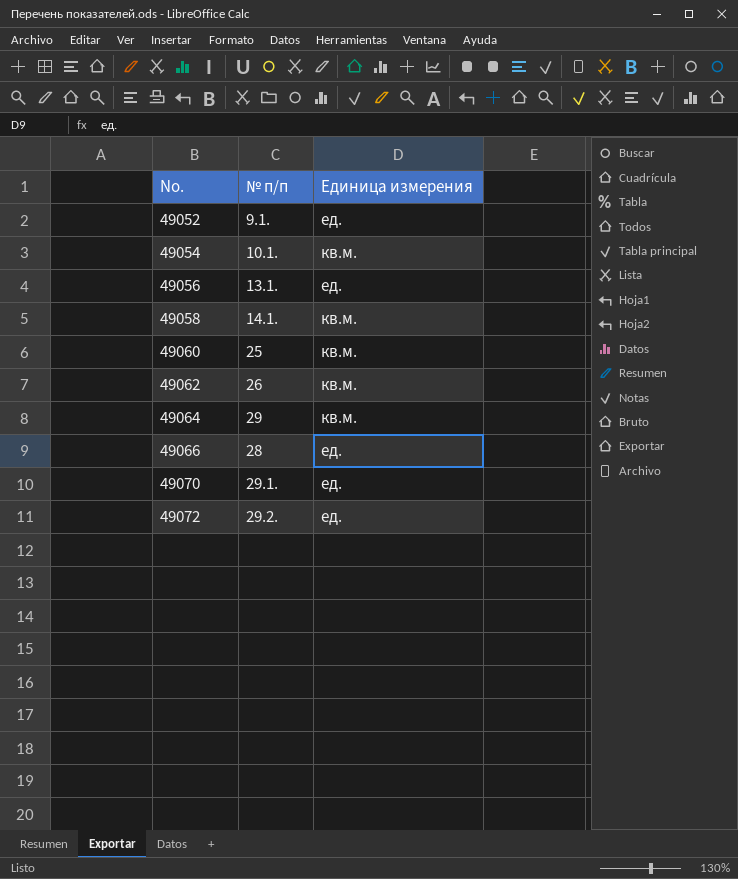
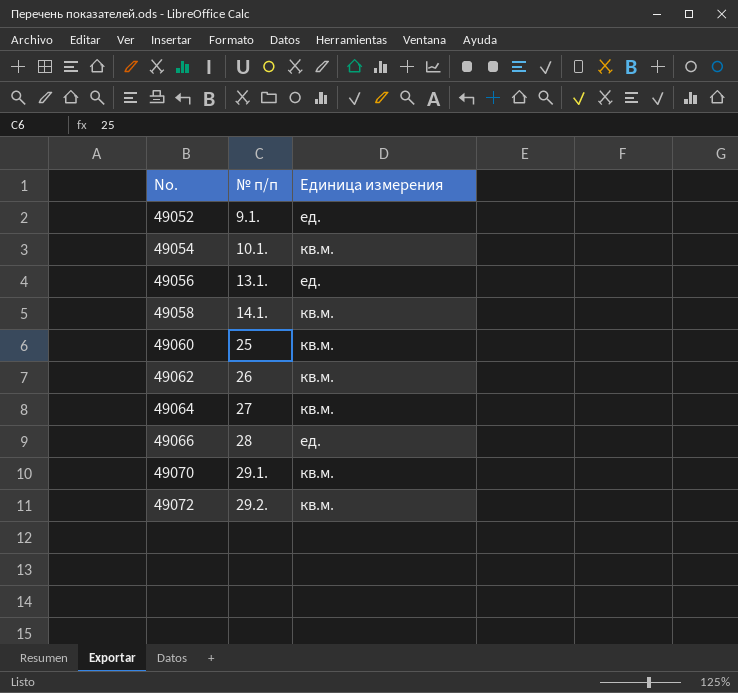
49064 | № п/п: 29 -> 27
49070 | Единица измерения: ед. -> кв.м.
49072 | Единица измерения: ед. -> кв.м.

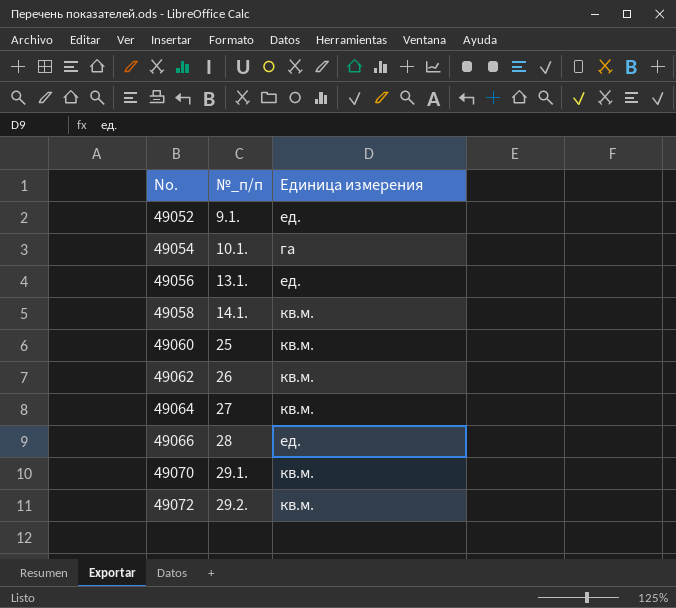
column name: № п/п -> №_п/п
49054 | Единица измерения: кв.м. -> га

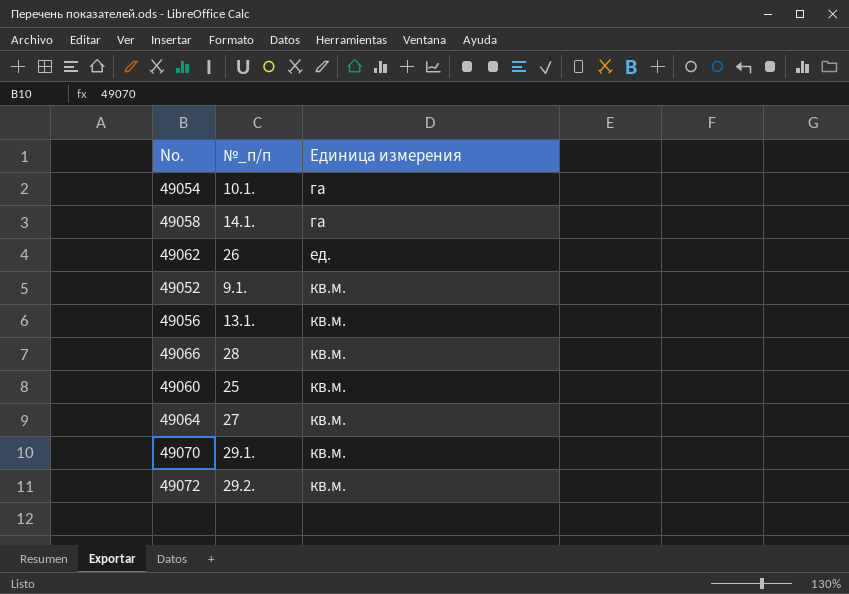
row order: No. ascending -> Единица измерения ascending
49058 | Единица измерения: кв.м. -> га
49062 | Единица измерения: кв.м. -> ед.
49052 | Единица измерения: ед. -> кв.м.
49056 | Единица измерения: ед. -> кв.м.
49066 | Единица измерения: ед. -> кв.м.

